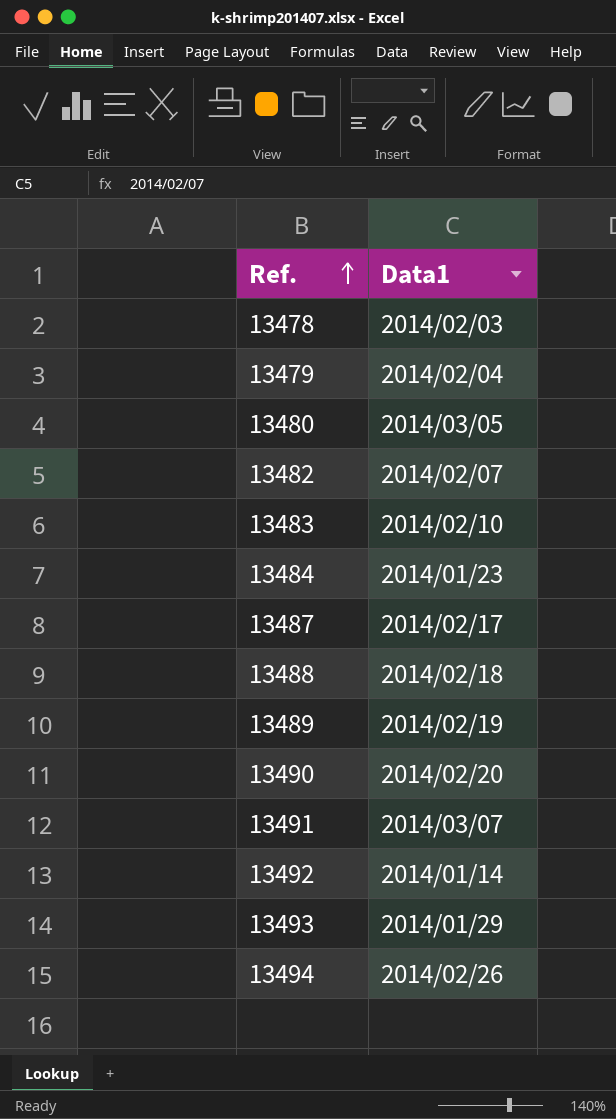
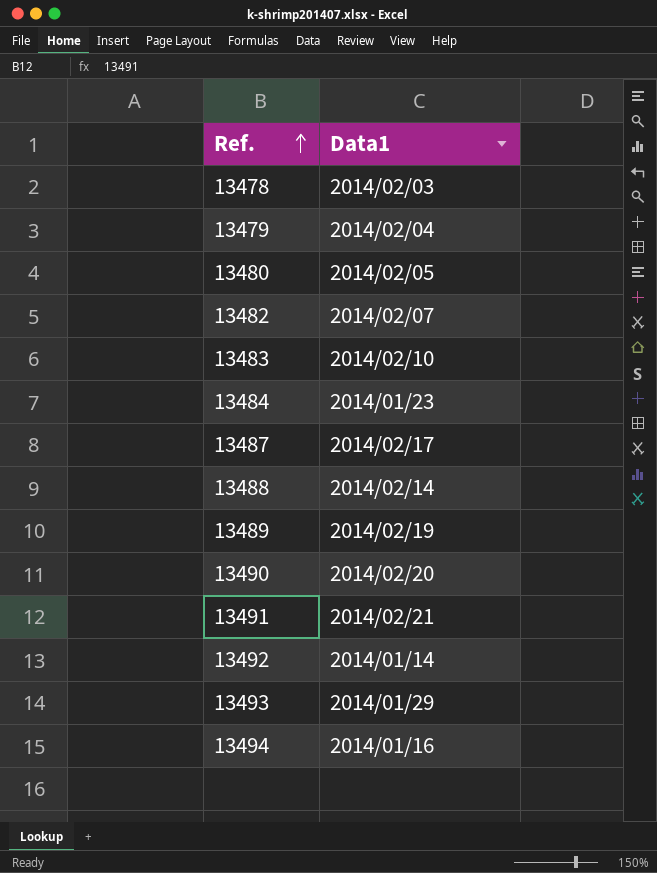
13480 | Data1: 2014/03/05 -> 2014/02/05
13488 | Data1: 2014/02/18 -> 2014/02/14
13491 | Data1: 2014/03/07 -> 2014/02/21
13494 | Data1: 2014/02/26 -> 2014/01/16

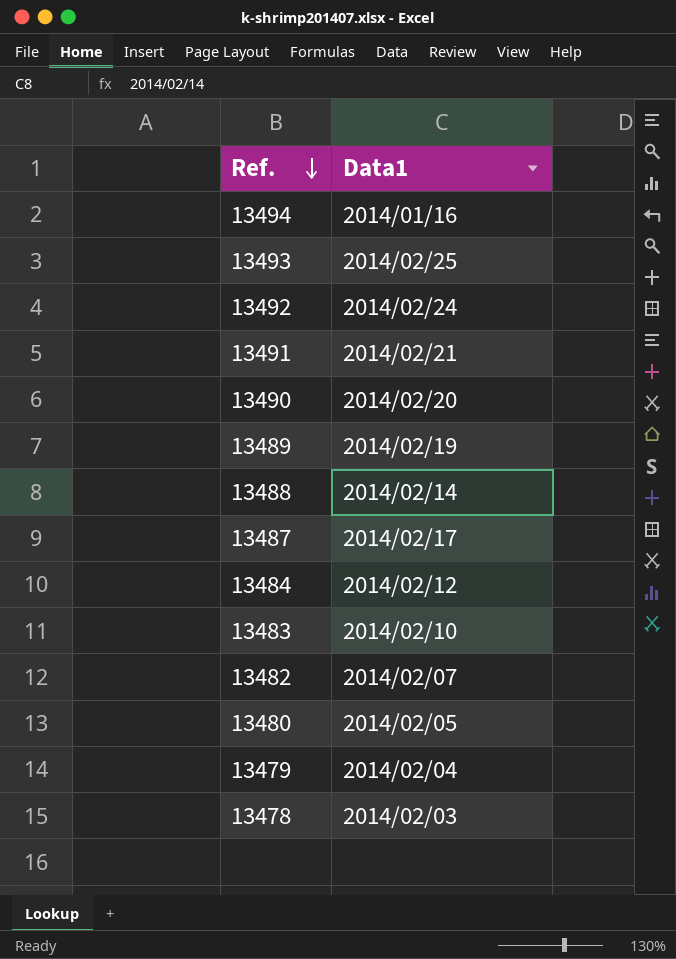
row order: Ref. ascending -> Ref. descending
13493 | Data1: 2014/01/29 -> 2014/02/25
13492 | Data1: 2014/01/14 -> 2014/02/24
13484 | Data1: 2014/01/23 -> 2014/02/12

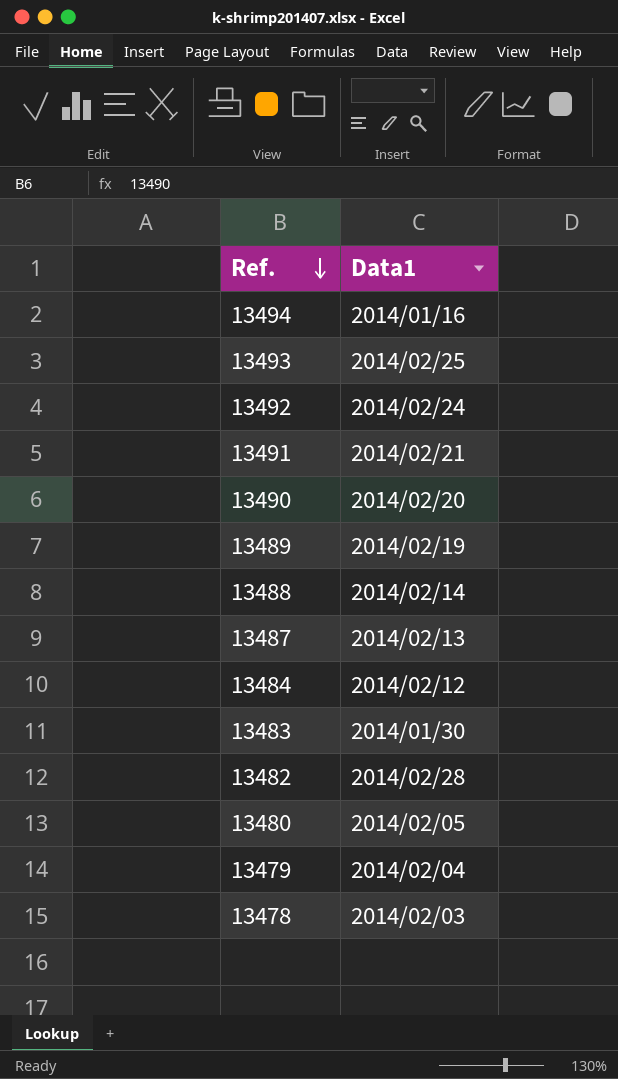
13487 | Data1: 2014/02/17 -> 2014/02/13
13483 | Data1: 2014/02/10 -> 2014/01/30
13482 | Data1: 2014/02/07 -> 2014/02/28

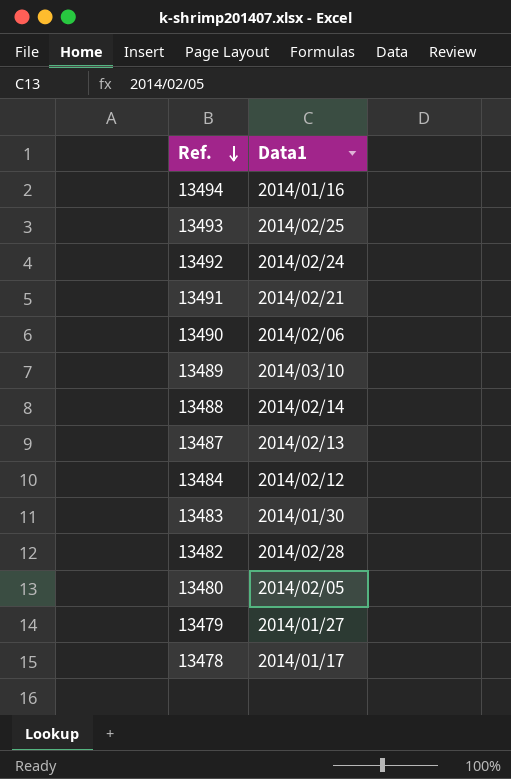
13490 | Data1: 2014/02/20 -> 2014/02/06
13489 | Data1: 2014/02/19 -> 2014/03/10
13479 | Data1: 2014/02/04 -> 2014/01/27
13478 | Data1: 2014/02/03 -> 2014/01/17

